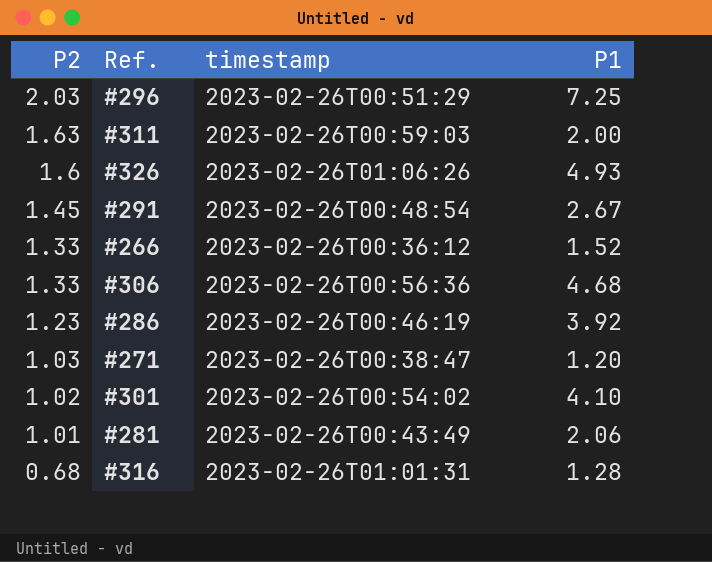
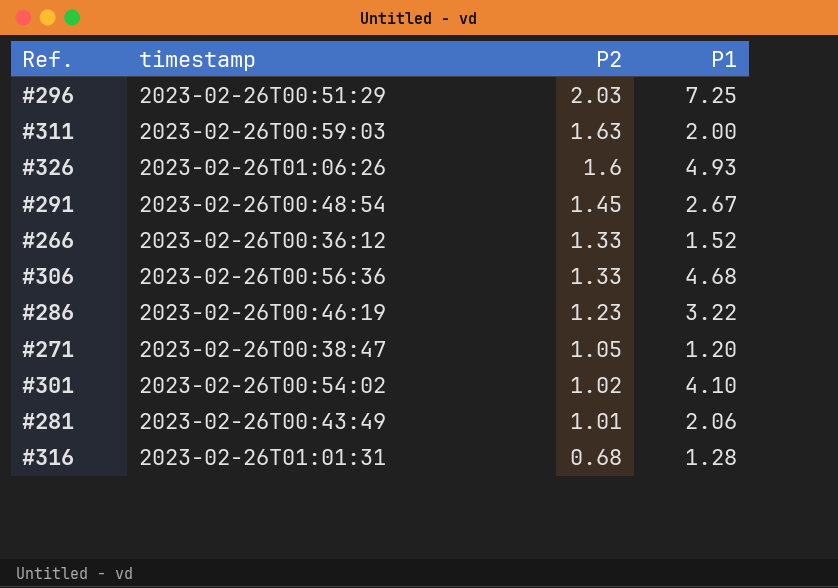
column P2 | position: 1 -> 3
#286 | P1: 3.92 -> 3.22
#271 | P2: 1.03 -> 1.05

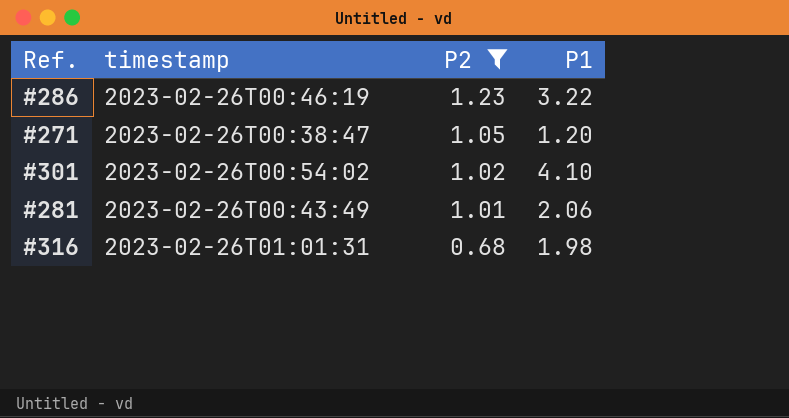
filter: none -> P2 <= 1.23
#316 | P1: 1.28 -> 1.98

